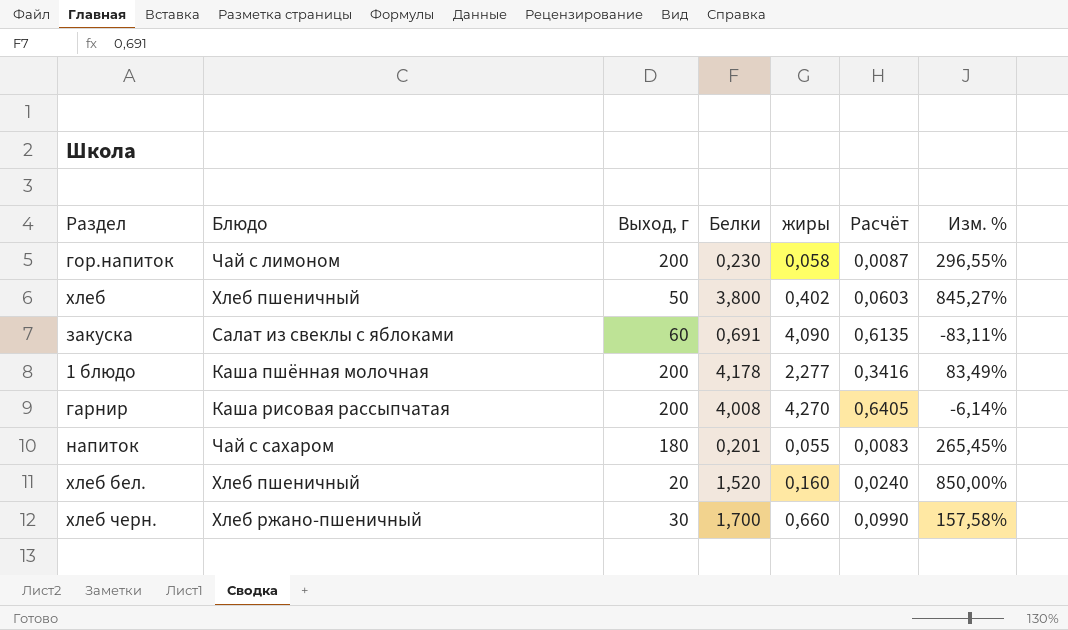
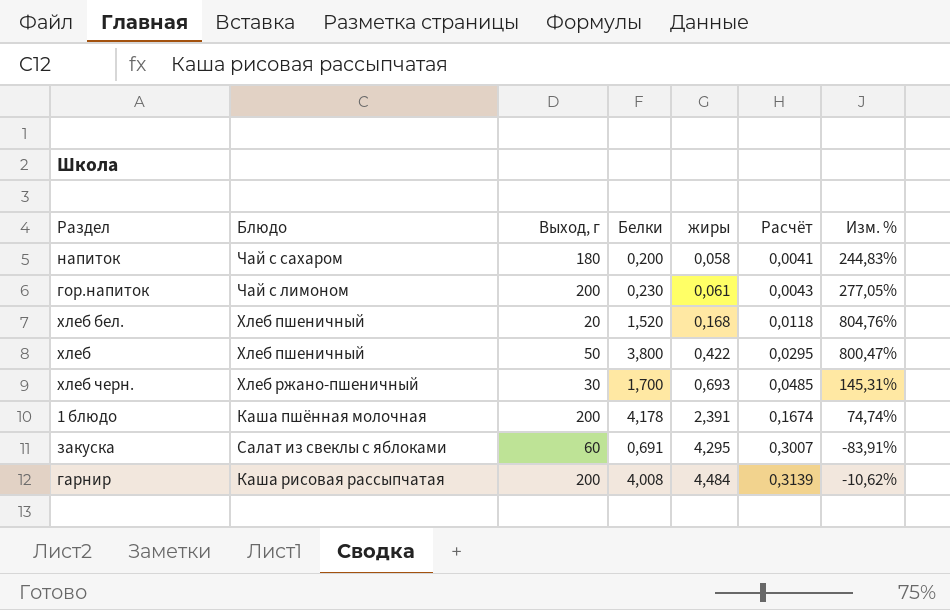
row order: none -> жиры ascending
column Расчёт | formula: [жиры] * 0,15 -> [жиры] * 0,07
напиток | Белки: 0,201 -> 0,200
напиток | жиры: 0,055 -> 0,058
напиток | Изм. %: 265,45% -> 244,83%
гор.напиток | жиры: 0,058 -> 0,061
гор.напиток | Изм. %: 296,55% -> 277,05%
хлеб бел. | жиры: 0,160 -> 0,168
хлеб бел. | Изм. %: 850,00% -> 804,76%
хлеб | жиры: 0,402 -> 0,422
хлеб | Изм. %: 845,27% -> 800,47%
хлеб черн. | жиры: 0,660 -> 0,693
хлеб черн. | Изм. %: 157,58% -> 145,31%
1 блюдо | жиры: 2,277 -> 2,391
1 блюдо | Изм. %: 83,49% -> 74,74%
закуска | жиры: 4,090 -> 4,295
закуска | Изм. %: -83,11% -> -83,91%
гарнир | жиры: 4,270 -> 4,484
гарнир | Изм. %: -6,14% -> -10,62%

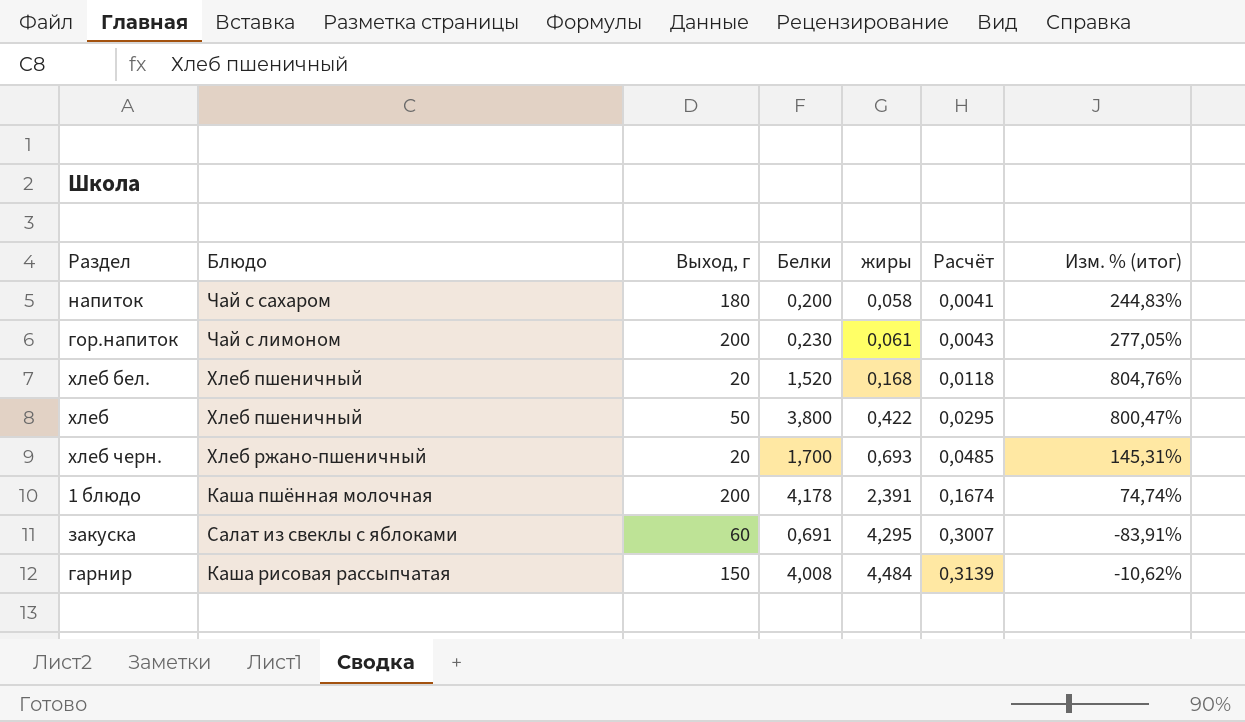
column name: Изм. % -> Изм. % (итог)
хлеб черн. | Выход, г: 30 -> 20
гарнир | Выход, г: 200 -> 150

